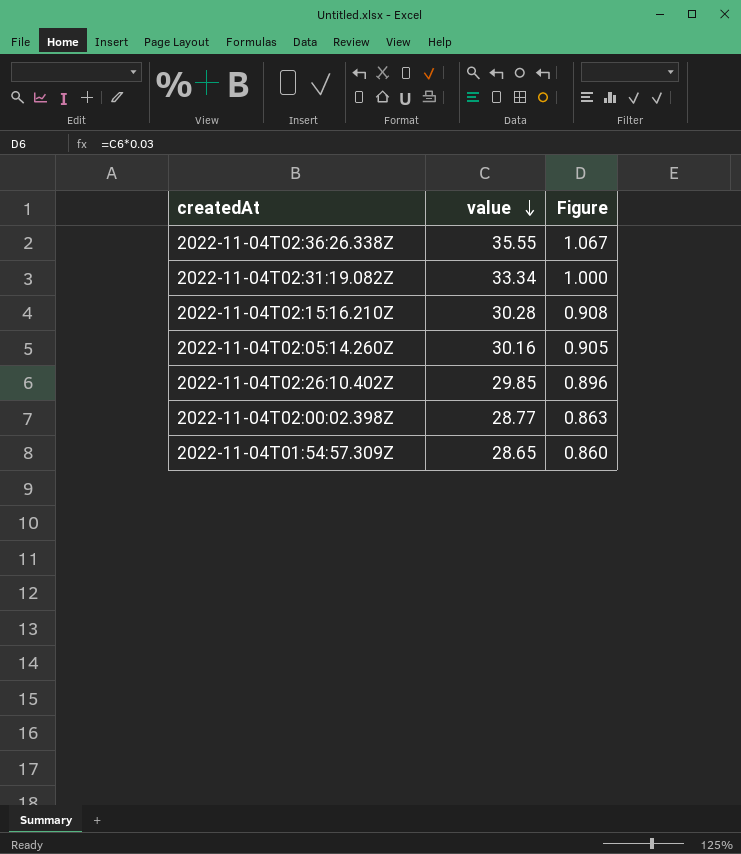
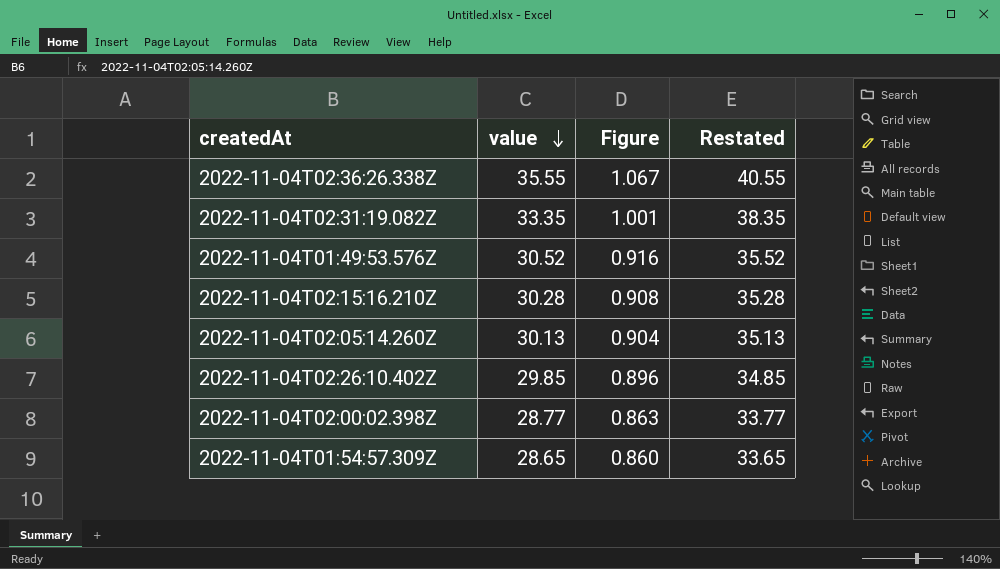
column Restated | formula: none -> [value] + 5
2022-11-04T02:31:19.082Z | value: 33.34 -> 33.35
2022-11-04T02:31:19.082Z | Figure: 1.000 -> 1.001
row 2022-11-04T01:49:53.576Z: none -> 30.52 | 0.916 | 35.52
2022-11-04T02:05:14.260Z | value: 30.16 -> 30.13
2022-11-04T02:05:14.260Z | Figure: 0.905 -> 0.904

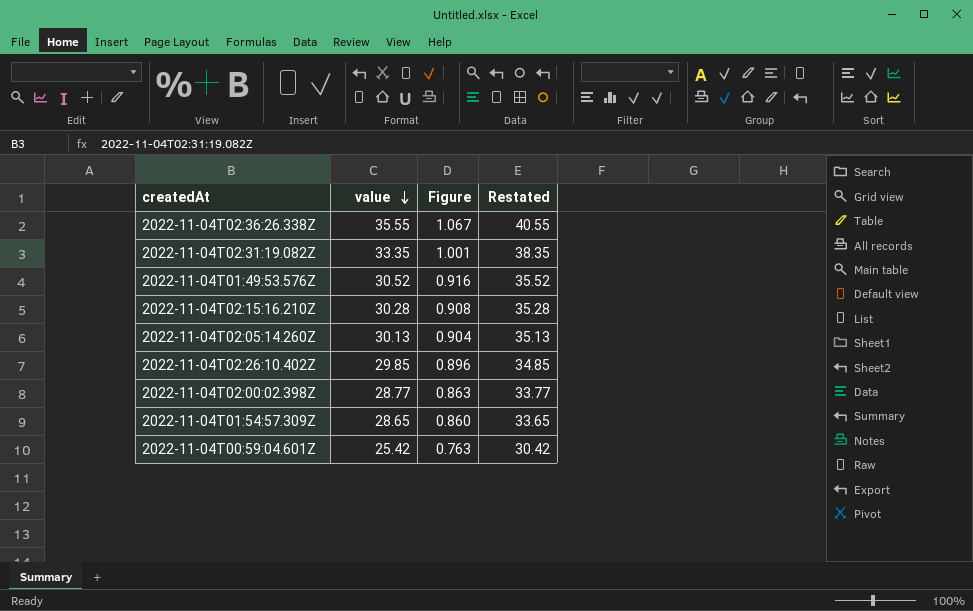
row 2022-11-04T00:59:04.601Z: none -> 25.42 | 0.763 | 30.42

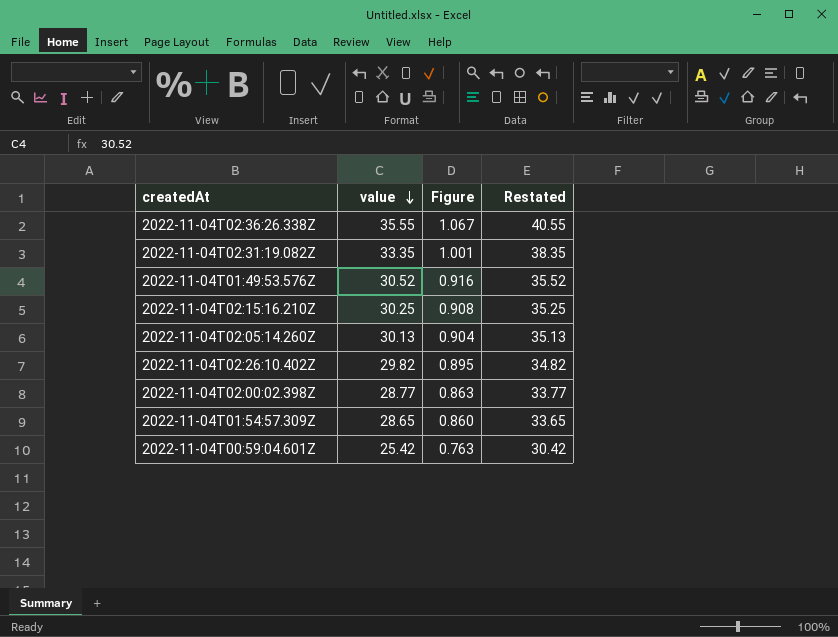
2022-11-04T02:15:16.210Z | value: 30.28 -> 30.25
2022-11-04T02:15:16.210Z | Restated: 35.28 -> 35.25
2022-11-04T02:26:10.402Z | value: 29.85 -> 29.82
2022-11-04T02:26:10.402Z | Figure: 0.896 -> 0.895
2022-11-04T02:26:10.402Z | Restated: 34.85 -> 34.82

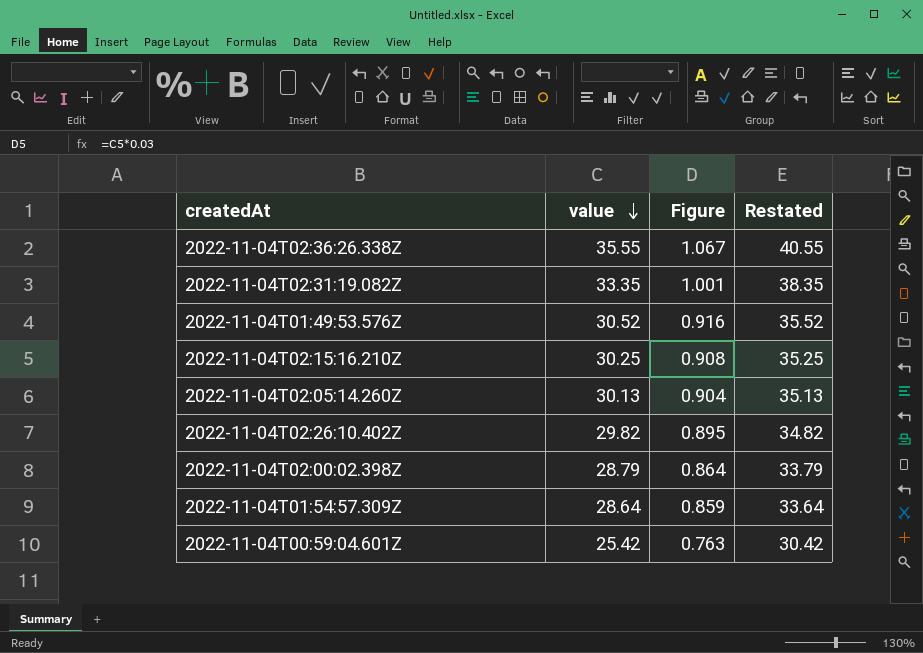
2022-11-04T02:00:02.398Z | value: 28.77 -> 28.79
2022-11-04T02:00:02.398Z | Figure: 0.863 -> 0.864
2022-11-04T02:00:02.398Z | Restated: 33.77 -> 33.79
2022-11-04T01:54:57.309Z | value: 28.65 -> 28.64
2022-11-04T01:54:57.309Z | Figure: 0.860 -> 0.859
2022-11-04T01:54:57.309Z | Restated: 33.65 -> 33.64

